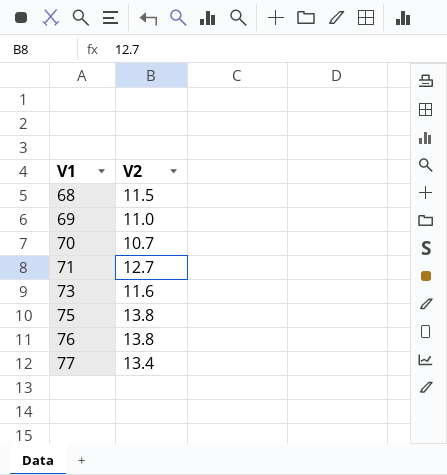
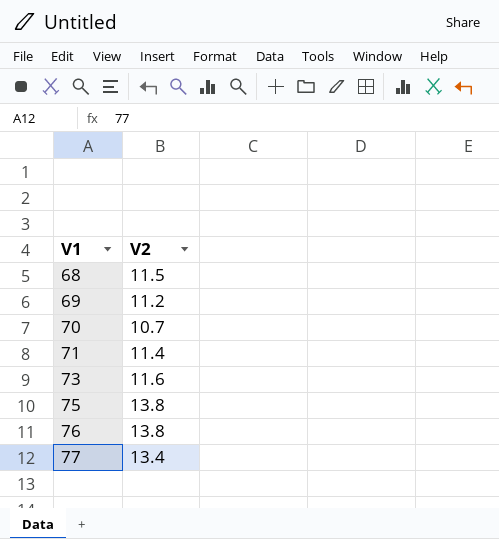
69 | V2: 11.0 -> 11.2
71 | V2: 12.7 -> 11.4

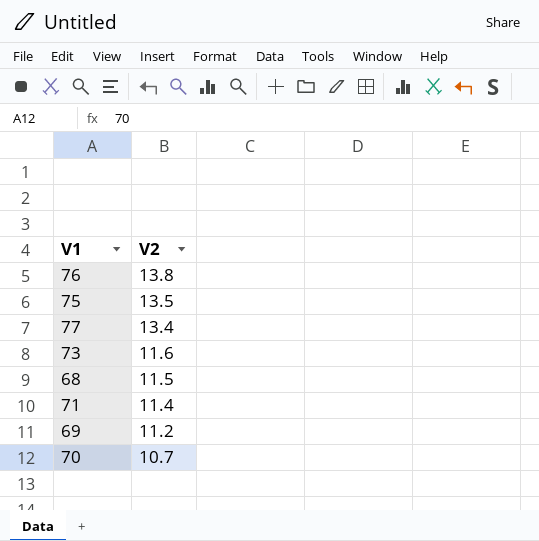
row order: V1 ascending -> V2 descending
75 | V2: 13.8 -> 13.5

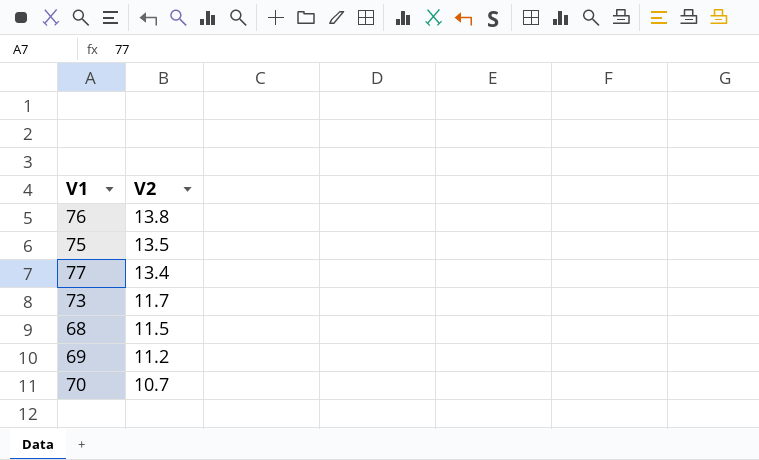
row 71: 11.4 -> none
73 | V2: 11.6 -> 11.7

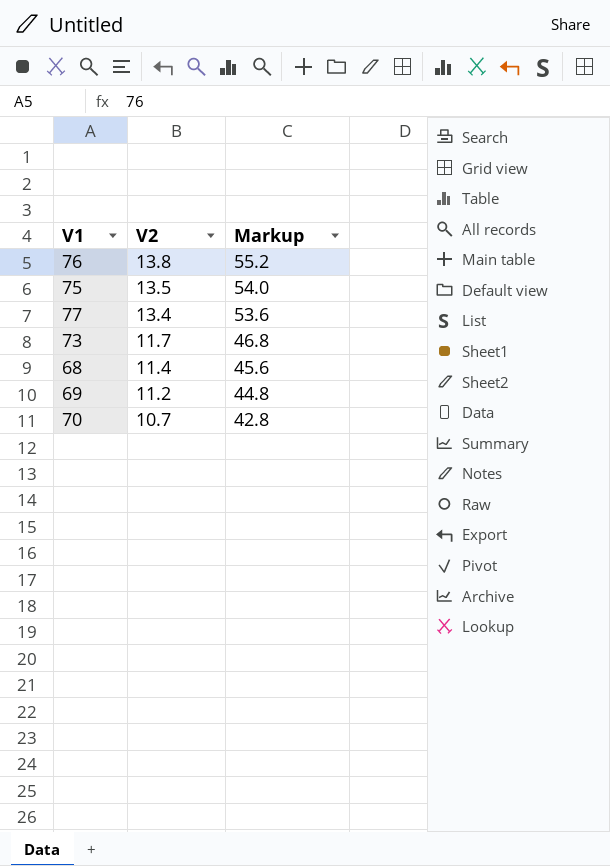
column Markup | formula: none -> [V2] * 4
68 | V2: 11.5 -> 11.4

